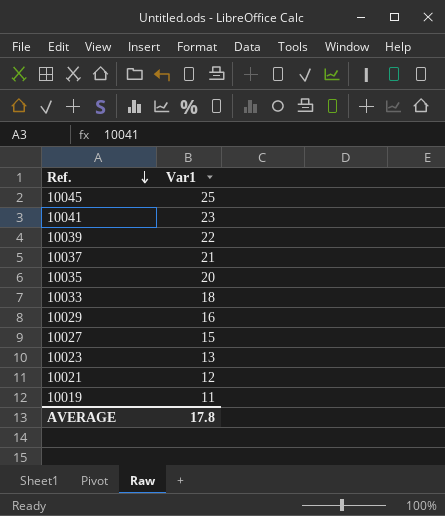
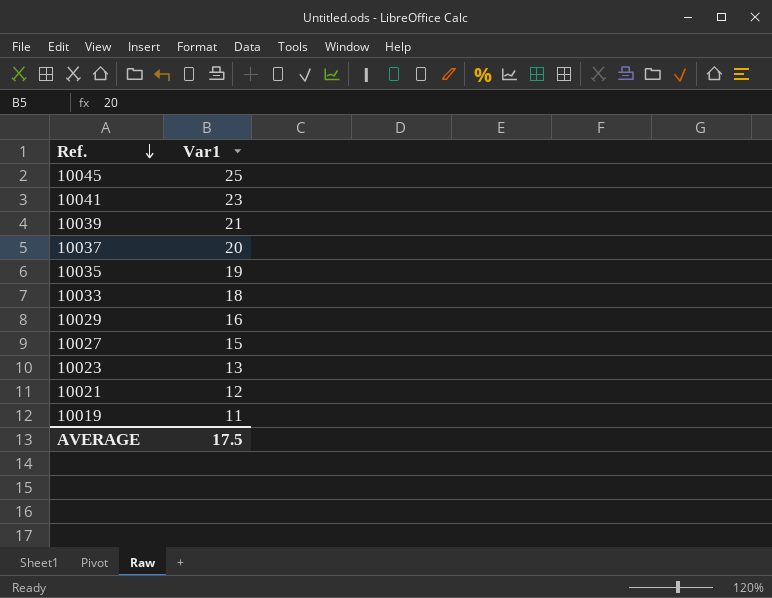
10039 | Var1: 22 -> 21
10037 | Var1: 21 -> 20
10035 | Var1: 20 -> 19
AVERAGE | Var1: 17.8 -> 17.5

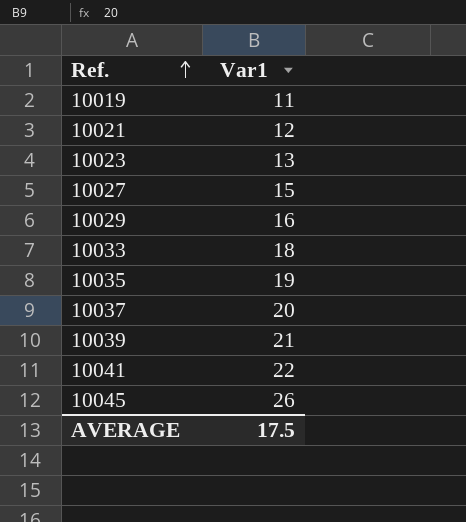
row order: Ref. descending -> Ref. ascending
10041 | Var1: 23 -> 22
10045 | Var1: 25 -> 26

